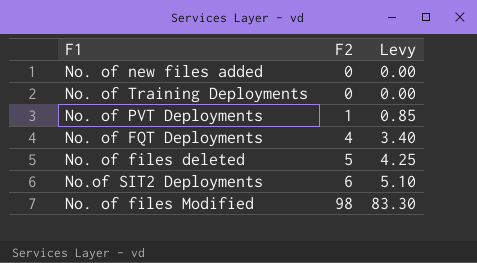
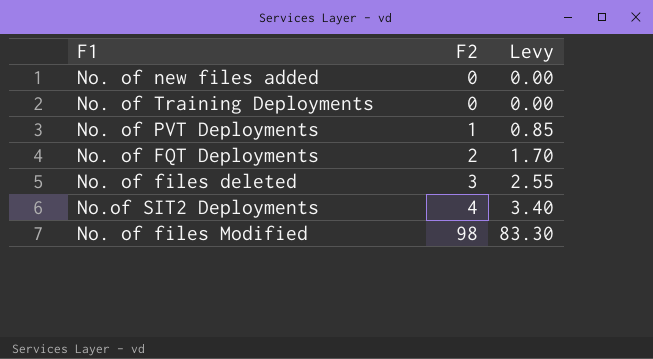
No. of FQT Deployments | F2: 4 -> 2
No. of FQT Deployments | Levy: 3.40 -> 1.70
No. of files deleted | F2: 5 -> 3
No. of files deleted | Levy: 4.25 -> 2.55
No.of SIT2 Deployments | F2: 6 -> 4
No.of SIT2 Deployments | Levy: 5.10 -> 3.40

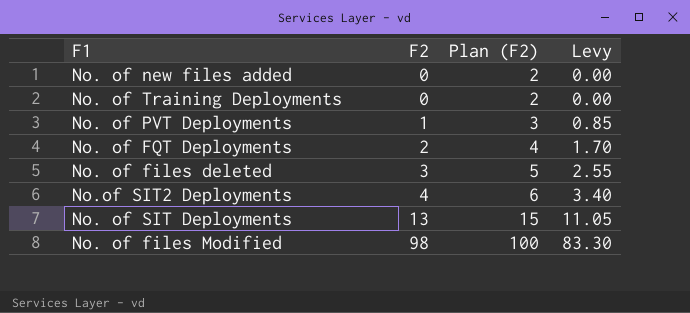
column Plan (F2) | formula: none -> [F2] + 2
row No. of SIT Deployments: none -> 13 | 15 | 11.05

